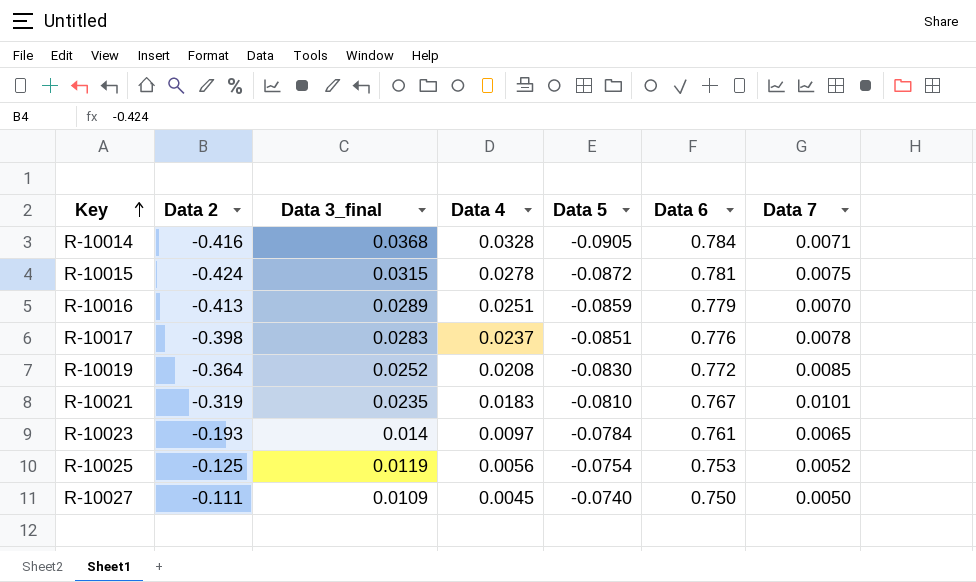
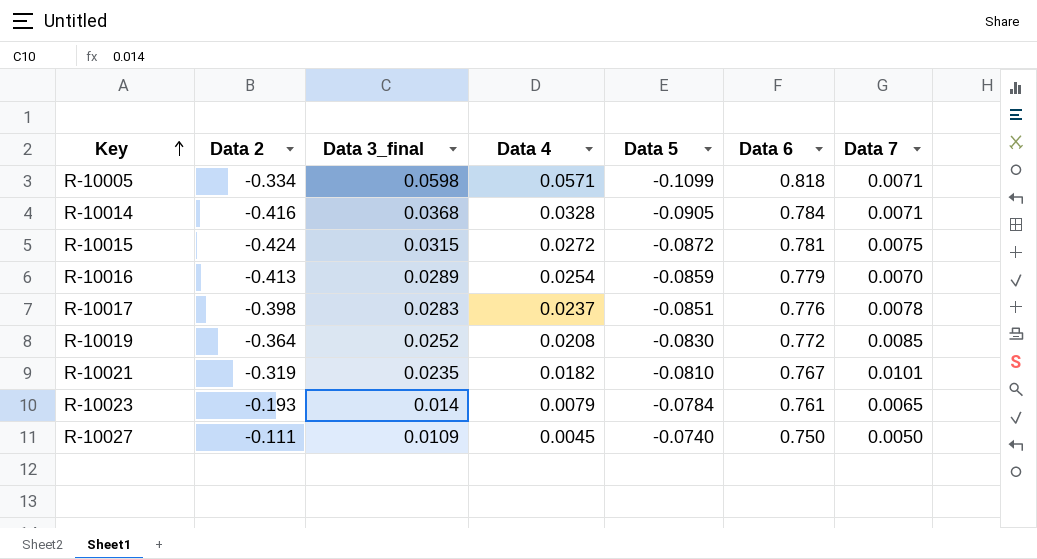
row R-10025: -0.125 | 0.0119 | 0.0056 | -0.0754 | 0.753 | 0.0052 -> none
row R-10005: none -> -0.334 | 0.0598 | 0.0571 | -0.1099 | 0.818 | 0.0071
R-10015 | Data 4: 0.0278 -> 0.0272
R-10016 | Data 4: 0.0251 -> 0.0254
R-10021 | Data 4: 0.0183 -> 0.0182
R-10023 | Data 4: 0.0097 -> 0.0079

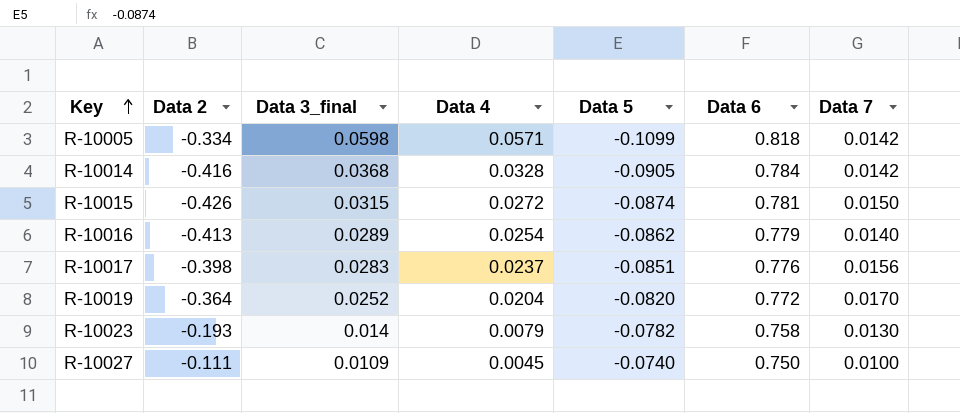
row R-10021: -0.319 | 0.0235 | 0.0182 | -0.0810 | 0.767 | 0.0101 -> none
R-10005 | Data 7: 0.0071 -> 0.0142
R-10014 | Data 7: 0.0071 -> 0.0142
R-10015 | Data 2: -0.424 -> -0.426
R-10015 | Data 5: -0.0872 -> -0.0874
R-10015 | Data 7: 0.0075 -> 0.0150
R-10016 | Data 5: -0.0859 -> -0.0862
R-10016 | Data 7: 0.0070 -> 0.0140
R-10017 | Data 7: 0.0078 -> 0.0156
R-10019 | Data 4: 0.0208 -> 0.0204
R-10019 | Data 5: -0.0830 -> -0.0820
R-10019 | Data 7: 0.0085 -> 0.0170
R-10023 | Data 5: -0.0784 -> -0.0782
R-10023 | Data 6: 0.761 -> 0.758
R-10023 | Data 7: 0.0065 -> 0.0130
R-10027 | Data 7: 0.0050 -> 0.0100

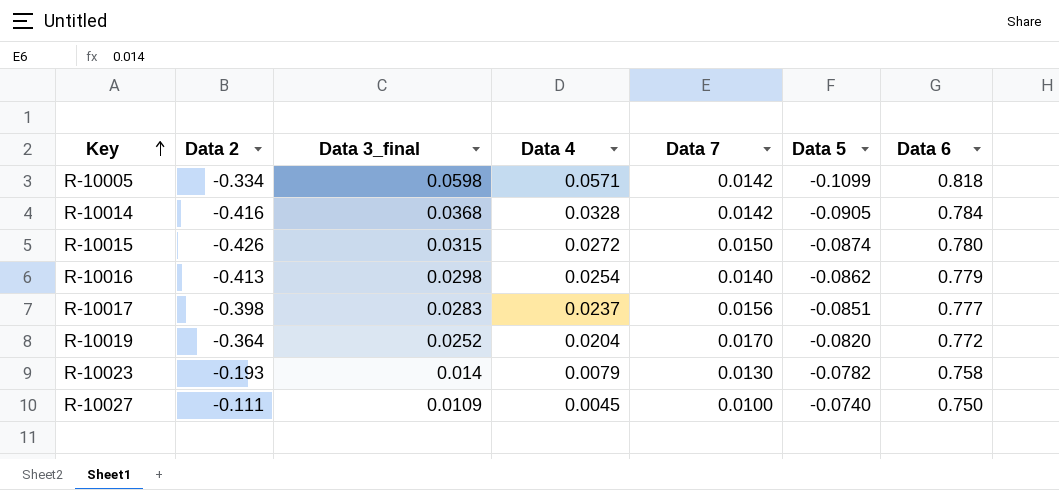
column Data 7 | position: 7 -> 5
R-10015 | Data 6: 0.781 -> 0.780
R-10016 | Data 3_final: 0.0289 -> 0.0298
R-10017 | Data 6: 0.776 -> 0.777

